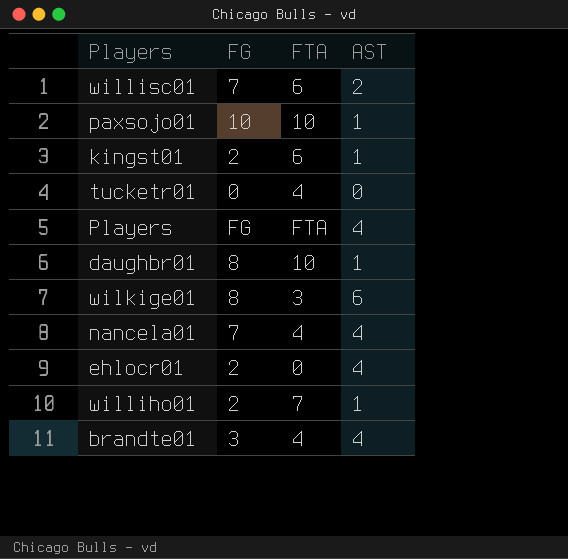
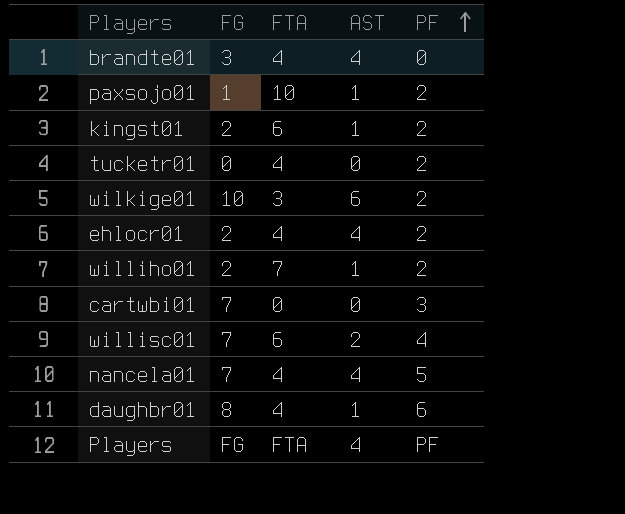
row order: none -> PF ascending
column PF | position: none -> 5
paxsojo01 | FG: 10 -> 1
wilkige01 | FG: 8 -> 10
ehlocr01 | FTA: 0 -> 4
row cartwbi01: none -> 7 | 0 | 0 | 3
daughbr01 | FTA: 10 -> 4

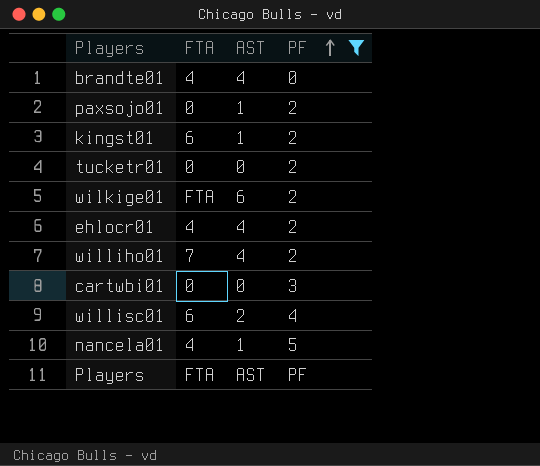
filter: none -> PF != 6
column FG | position: 2 -> none
paxsojo01 | FTA: 10 -> 0
tucketr01 | FTA: 4 -> 0
wilkige01 | FTA: 3 -> FTA
williho01 | AST: 1 -> 4
nancela01 | AST: 4 -> 1
Players | AST: 4 -> AST

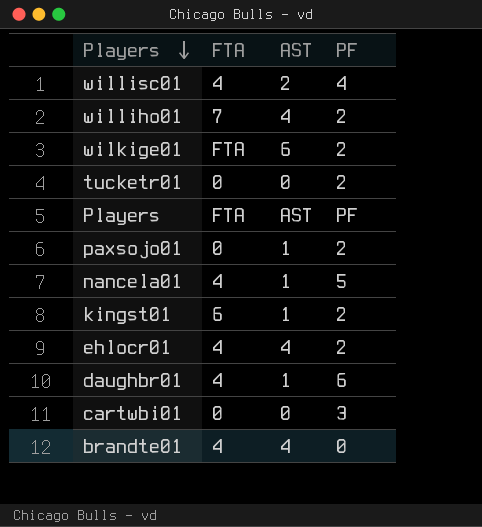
filter: PF != 6 -> none
row order: PF ascending -> Players descending
willisc01 | FTA: 6 -> 4

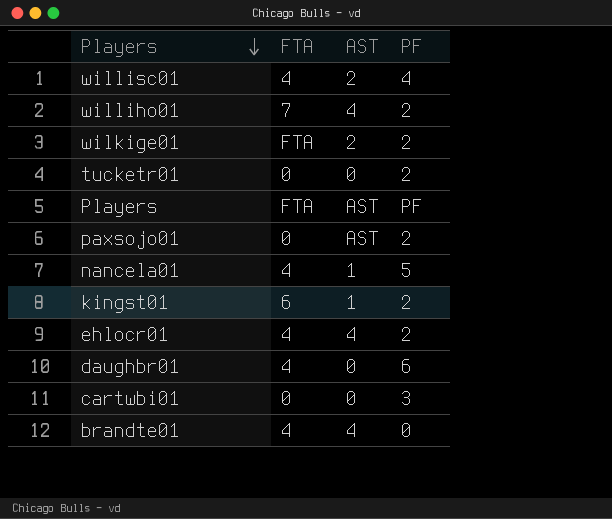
wilkige01 | AST: 6 -> 2
paxsojo01 | AST: 1 -> AST
daughbr01 | AST: 1 -> 0

